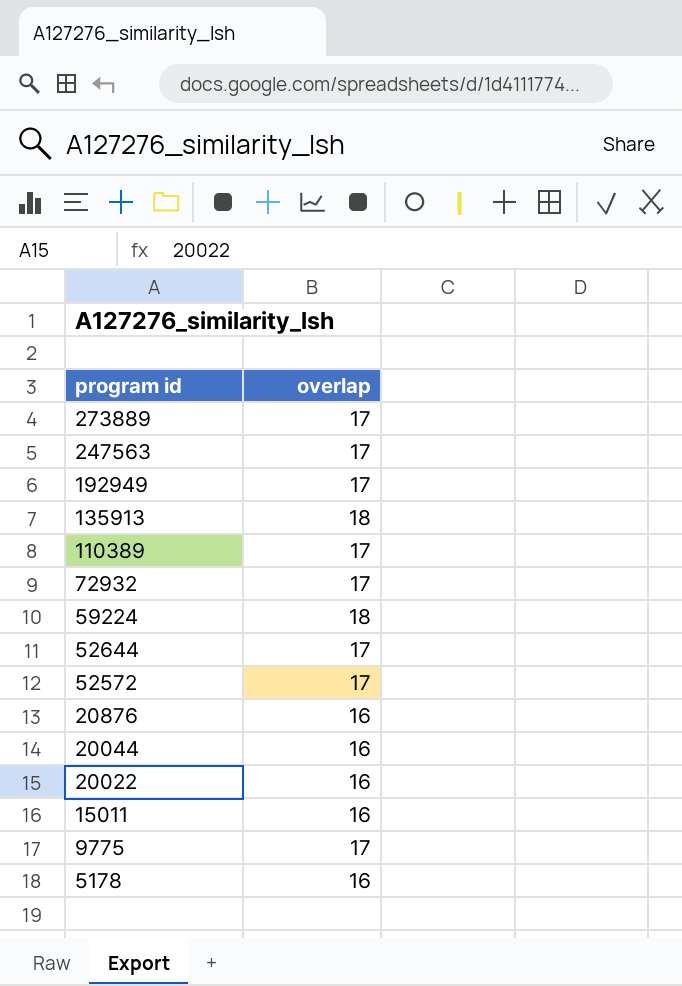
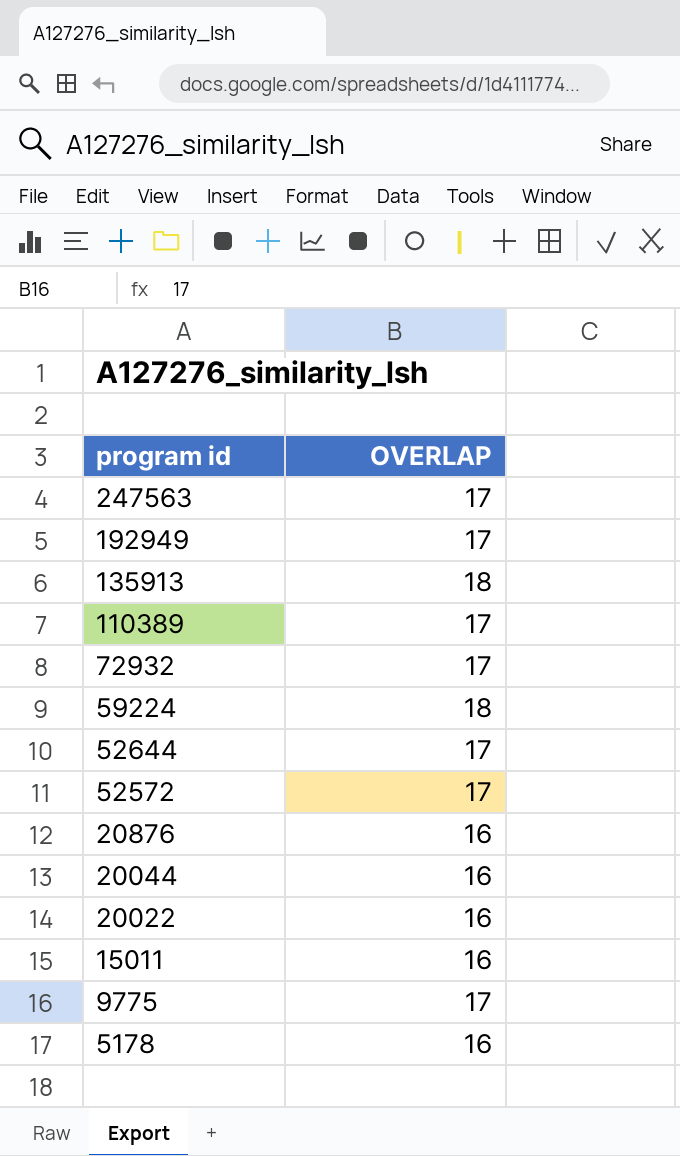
column name: overlap -> OVERLAP
row 273889: 17 -> none

